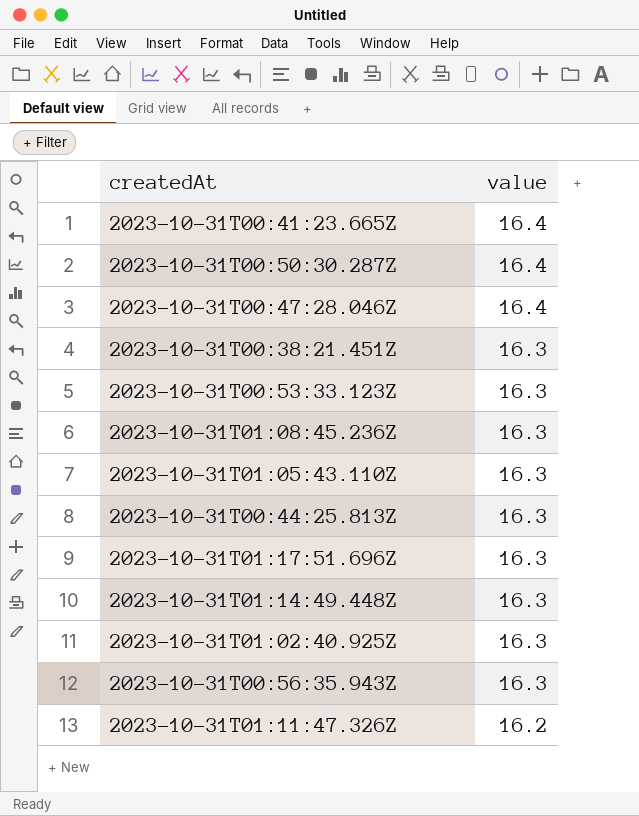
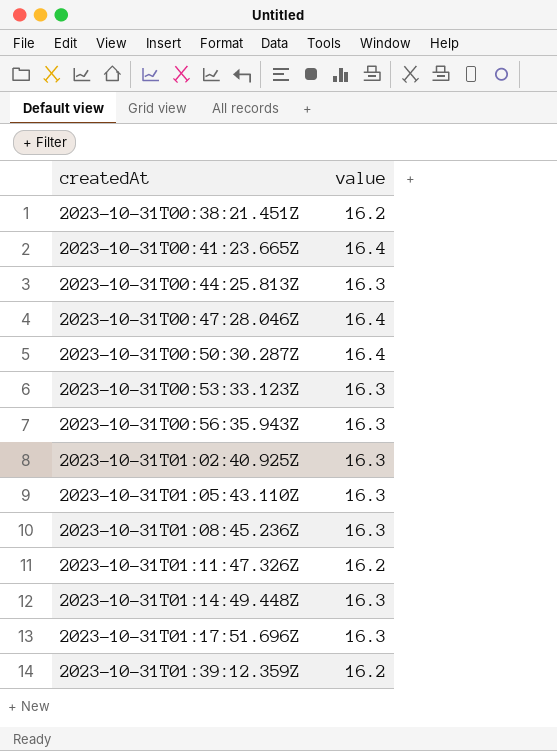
row order: value descending -> createdAt ascending
2023-10-31T00:38:21.451Z | value: 16.3 -> 16.2
row 2023-10-31T01:39:12.359Z: none -> 16.2

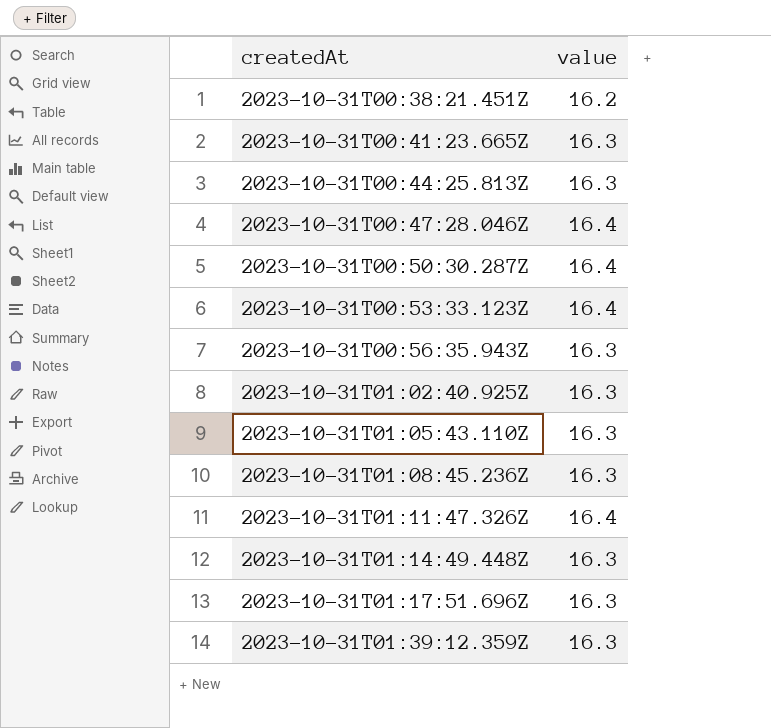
2023-10-31T00:41:23.665Z | value: 16.4 -> 16.3
2023-10-31T00:53:33.123Z | value: 16.3 -> 16.4
2023-10-31T01:11:47.326Z | value: 16.2 -> 16.4
2023-10-31T01:39:12.359Z | value: 16.2 -> 16.3

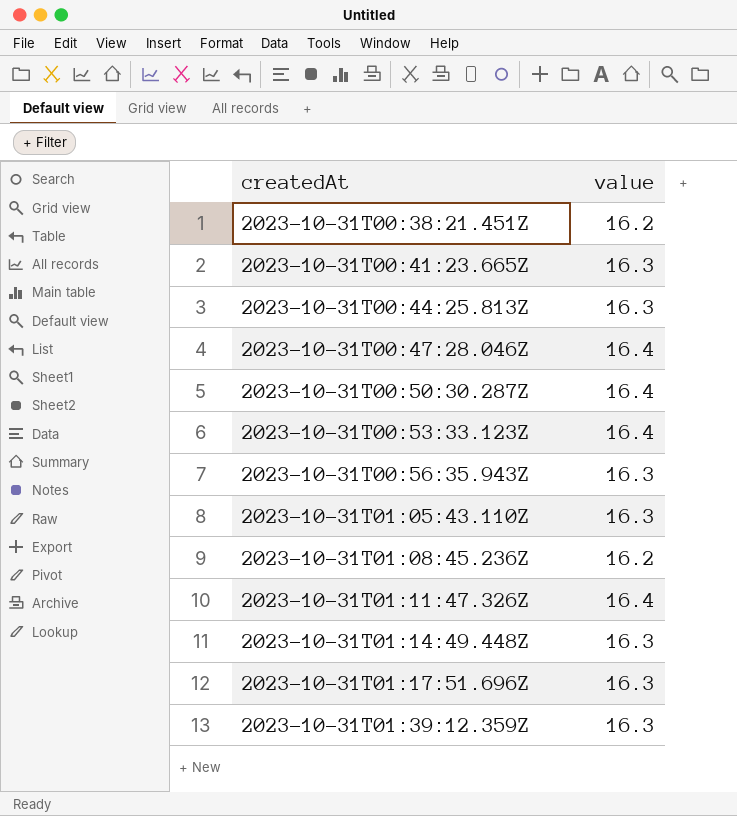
row 2023-10-31T01:02:40.925Z: 16.3 -> none
2023-10-31T01:08:45.236Z | value: 16.3 -> 16.2

